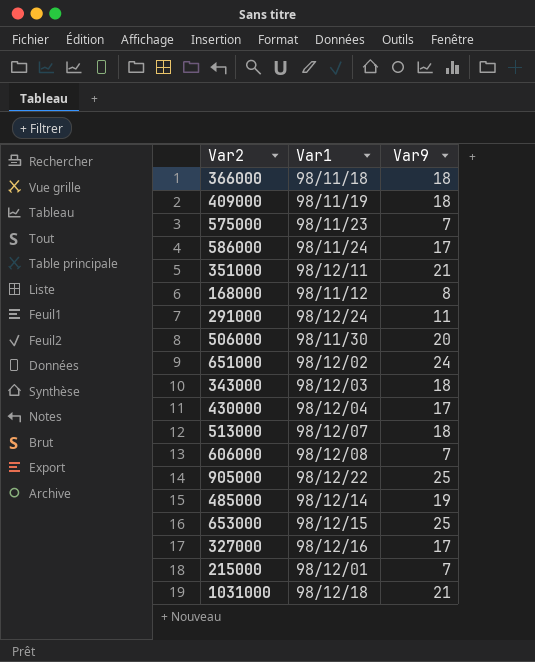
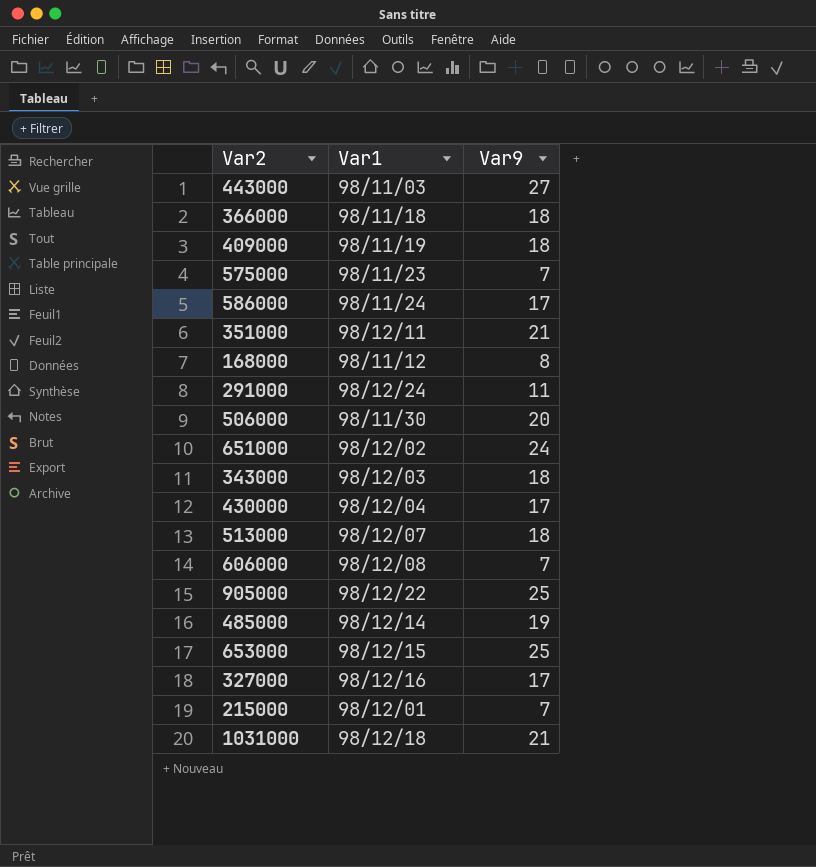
row 443000: none -> 98/11/03 | 27

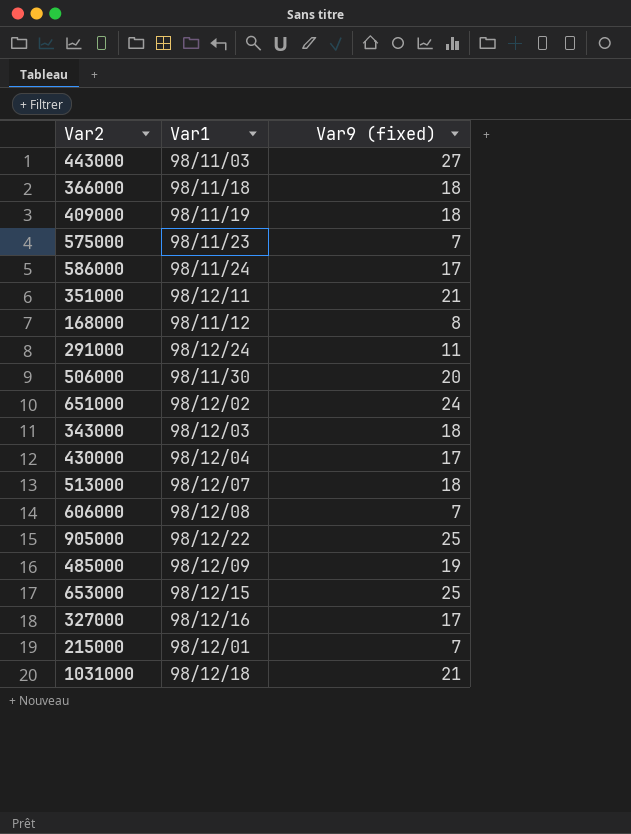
column name: Var9 -> Var9 (fixed)
485000 | Var1: 98/12/14 -> 98/12/09

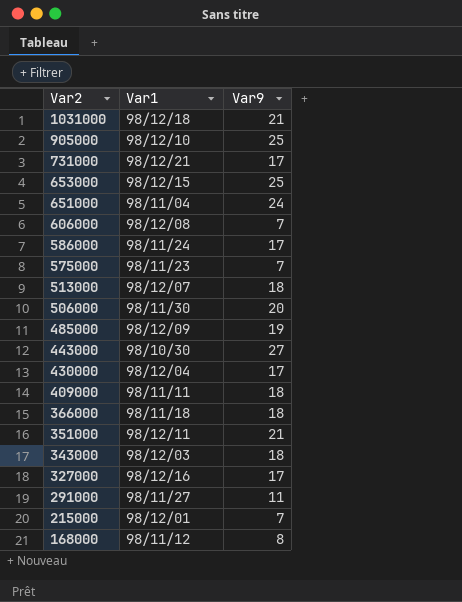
row order: none -> Var2 descending
column name: Var9 (fixed) -> Var9
905000 | Var1: 98/12/22 -> 98/12/10
row 731000: none -> 98/12/21 | 17
651000 | Var1: 98/12/02 -> 98/11/04
443000 | Var1: 98/11/03 -> 98/10/30
409000 | Var1: 98/11/19 -> 98/11/11
291000 | Var1: 98/12/24 -> 98/11/27

